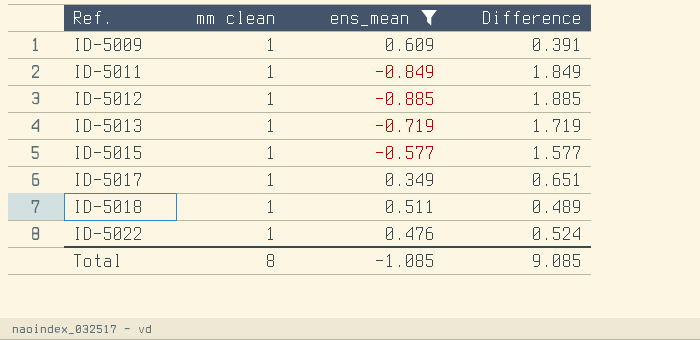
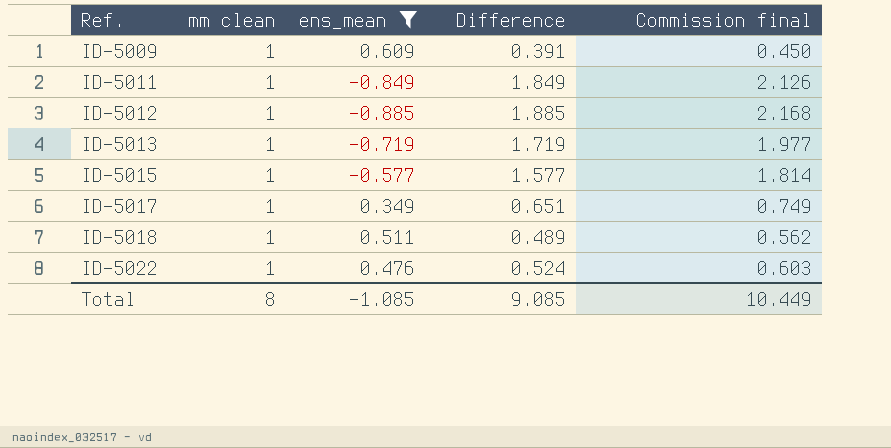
column Commission final | formula: none -> [Difference] * 1.15

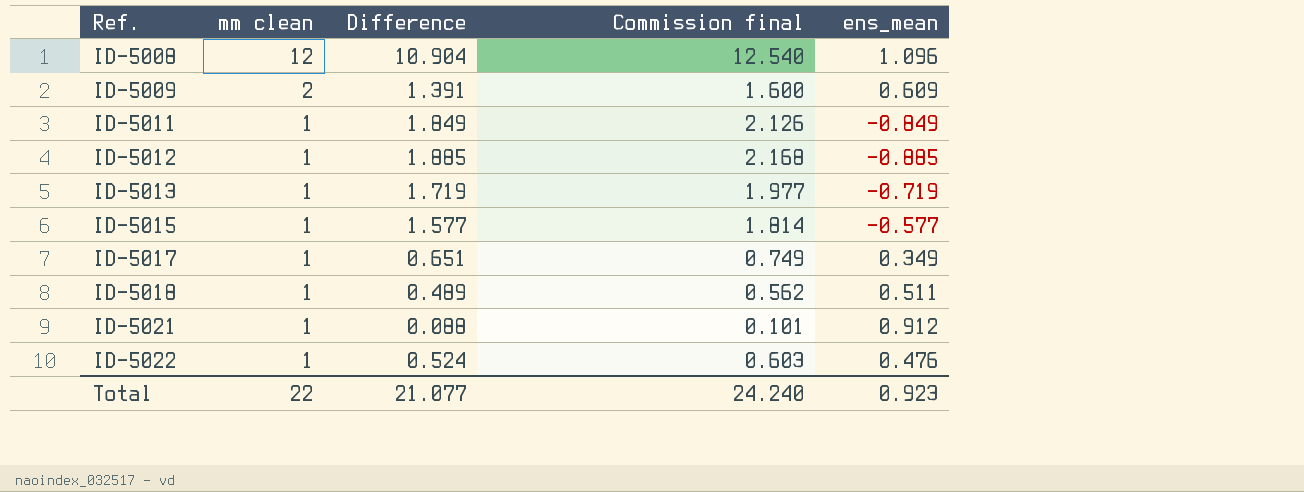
filter: ens_mean <= 0.609 -> none
column ens_mean | position: 3 -> 5
ID-5009 | mm clean: 1 -> 2
ID-5009 | Difference: 0.391 -> 1.391
ID-5009 | Commission final: 0.450 -> 1.600
Total | mm clean: 8 -> 22
Total | Difference: 9.085 -> 21.077
Total | Commission final: 10.449 -> 24.240
Total | ens_mean: -1.085 -> 0.923

